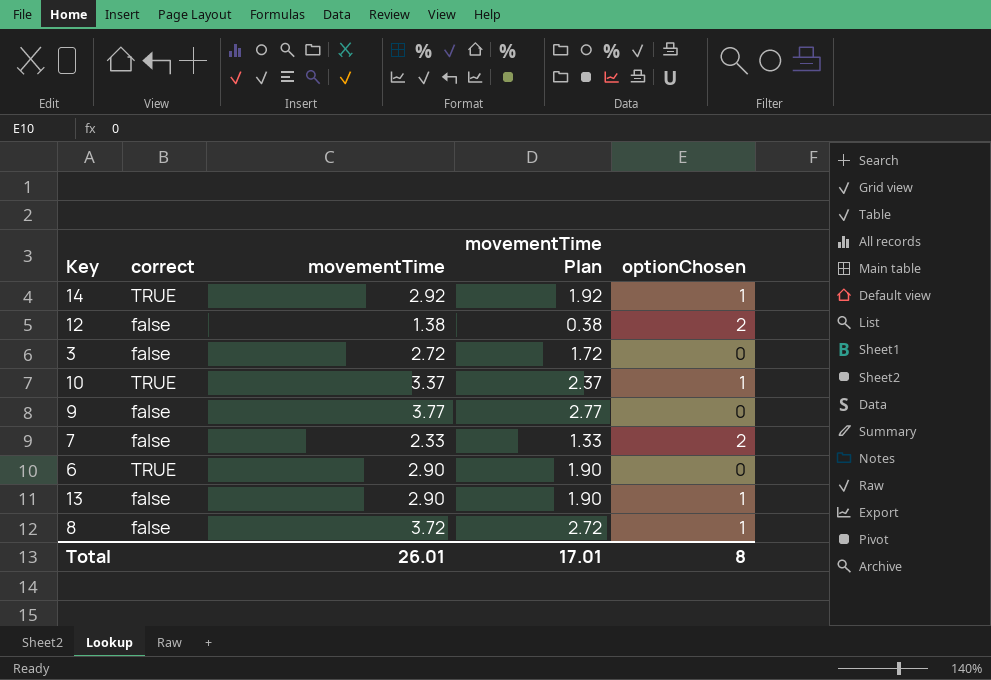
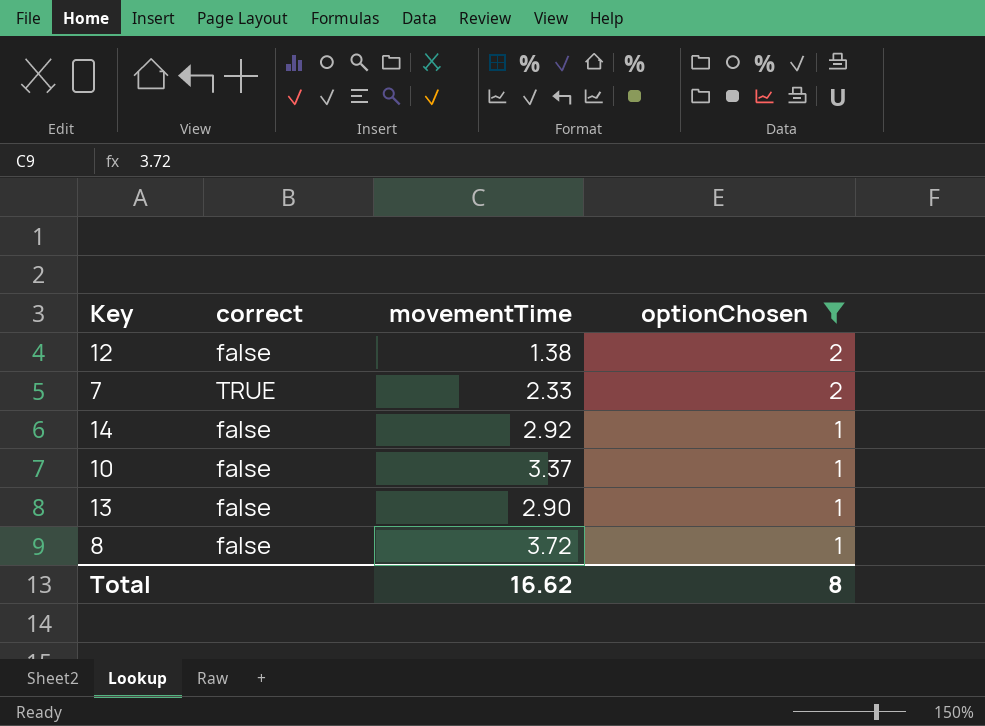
filter: none -> optionChosen != 0
row order: none -> optionChosen descending
column movementTime Plan | formula: [movementTime] - 1 -> none
7 | correct: false -> TRUE
14 | correct: TRUE -> false
10 | correct: TRUE -> false
Total | movementTime: 26.01 -> 16.62

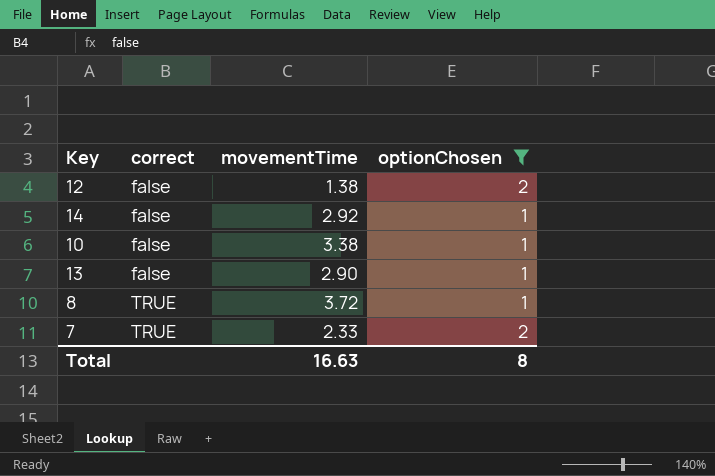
row order: optionChosen descending -> correct ascending
10 | movementTime: 3.37 -> 3.38
8 | correct: false -> TRUE
Total | movementTime: 16.62 -> 16.63

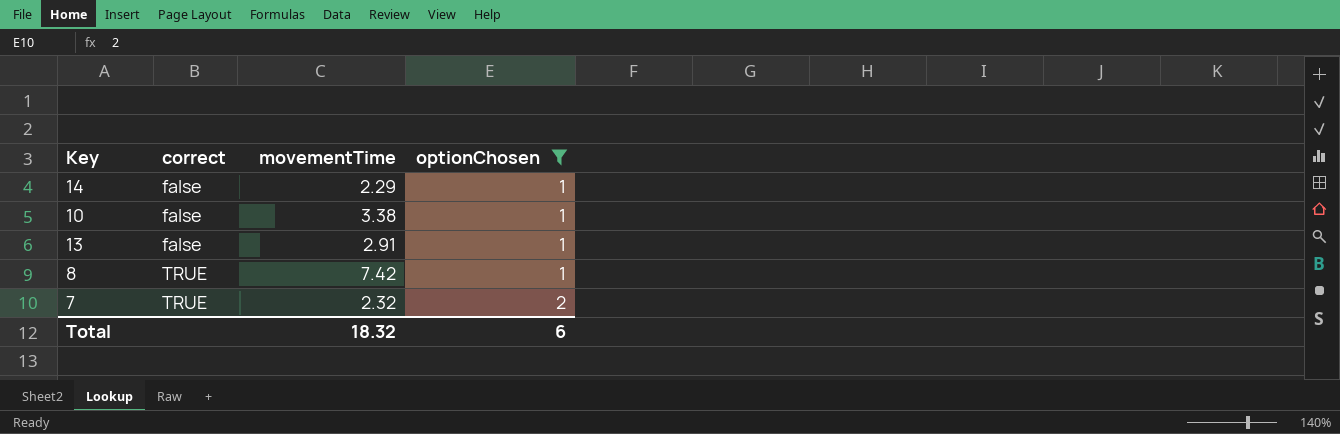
row 12: false | 1.38 | 2 -> none
14 | movementTime: 2.92 -> 2.29
13 | movementTime: 2.90 -> 2.91
8 | movementTime: 3.72 -> 7.42
7 | movementTime: 2.33 -> 2.32
Total | movementTime: 16.63 -> 18.32
Total | optionChosen: 8 -> 6

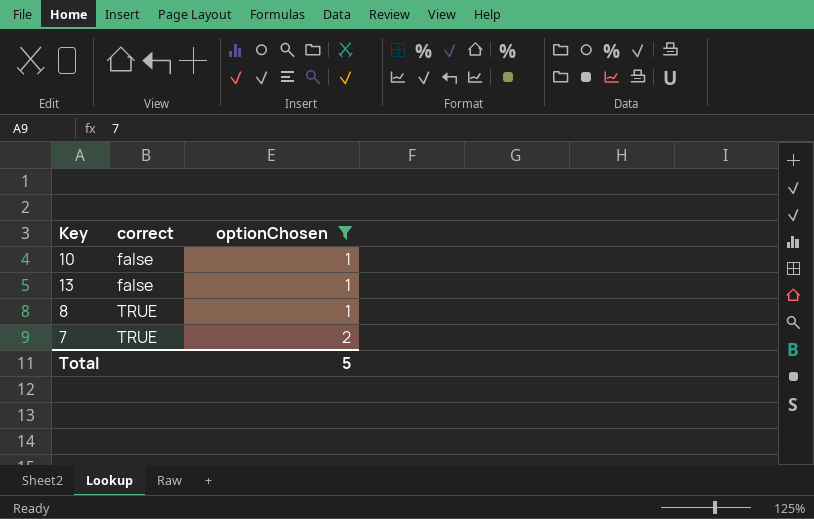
column movementTime | position: 3 -> none
row 14: false | 2.29 | 1 -> none
Total | optionChosen: 6 -> 5

